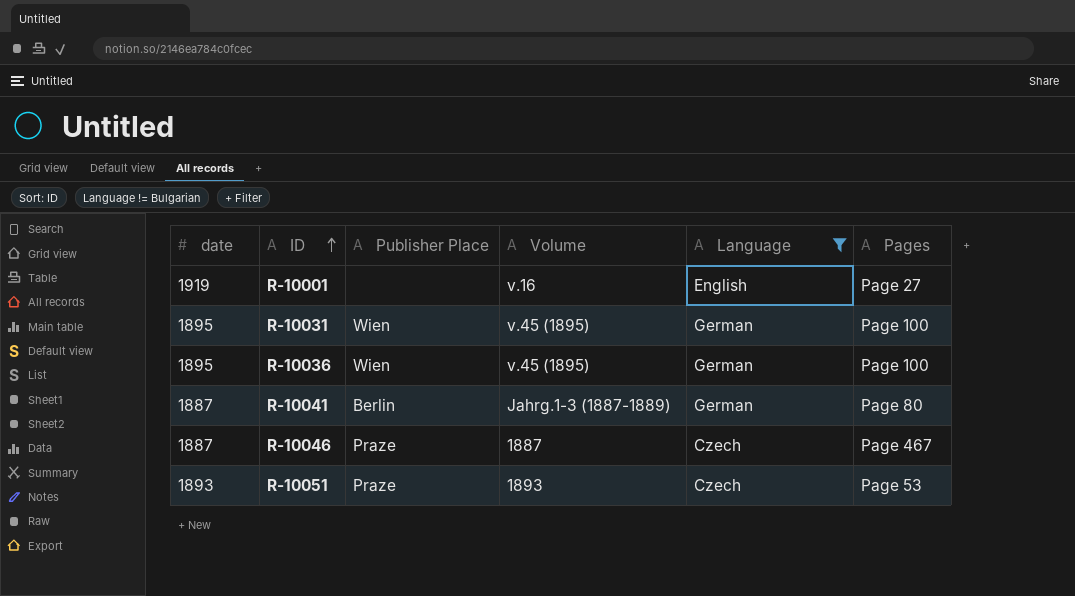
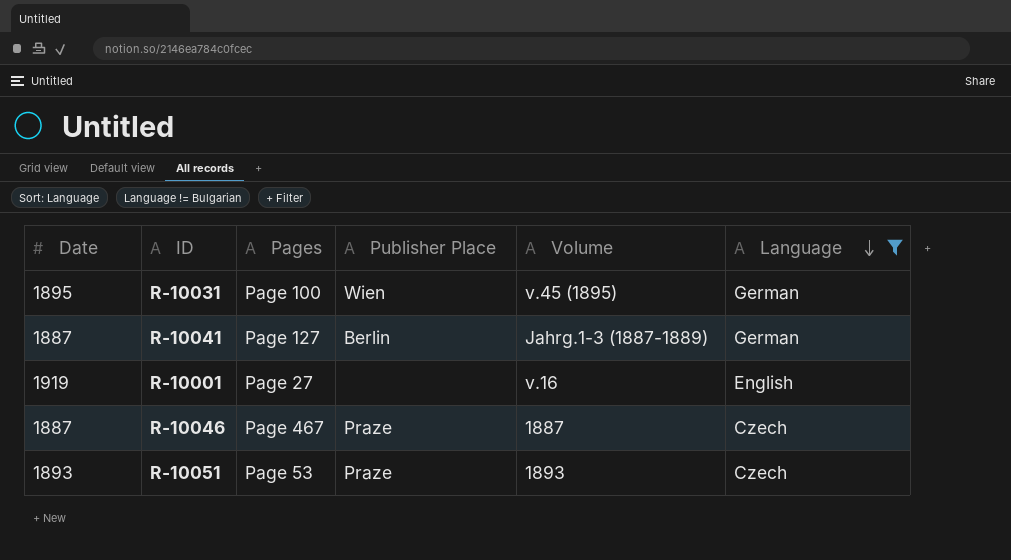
row order: ID ascending -> Language descending
column name: date -> Date
column Pages | position: 6 -> 3
row R-10036: 1895 | Wien | v.45 (1895) | German | Page 100 -> none
R-10041 | Pages: Page 80 -> Page 127

